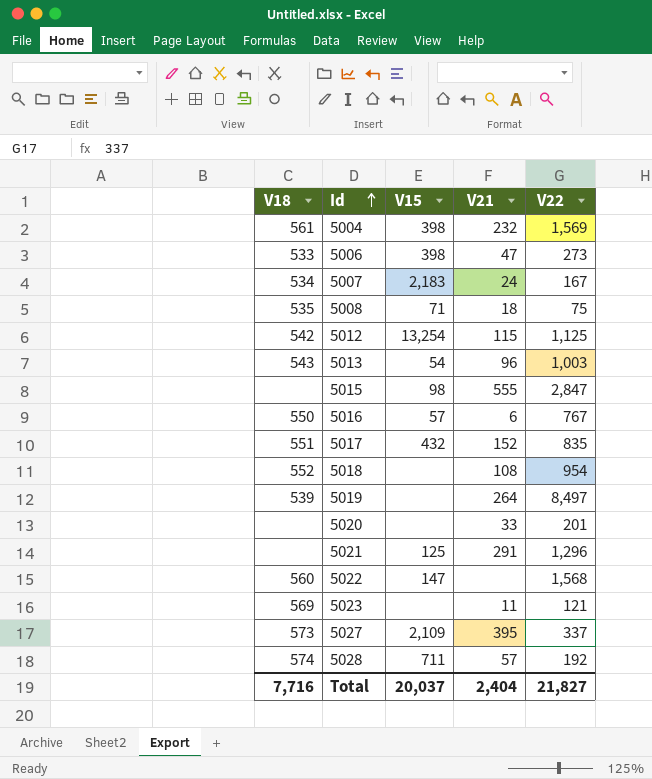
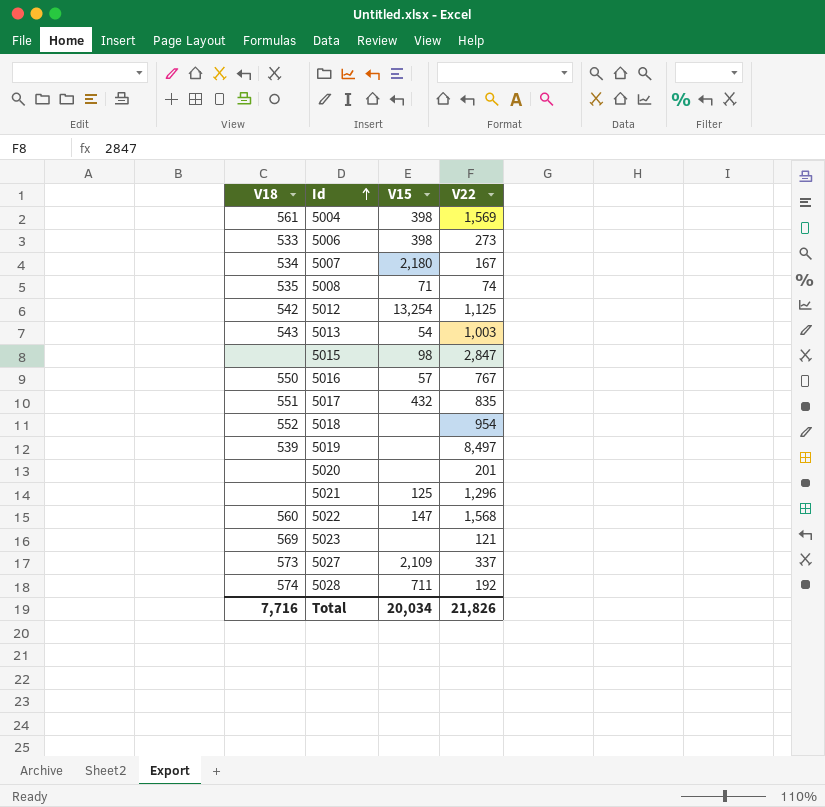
column V21 | position: 4 -> none
5007 | V15: 2,183 -> 2,180
5008 | V22: 75 -> 74
Total | V15: 20,037 -> 20,034
Total | V22: 21,827 -> 21,826

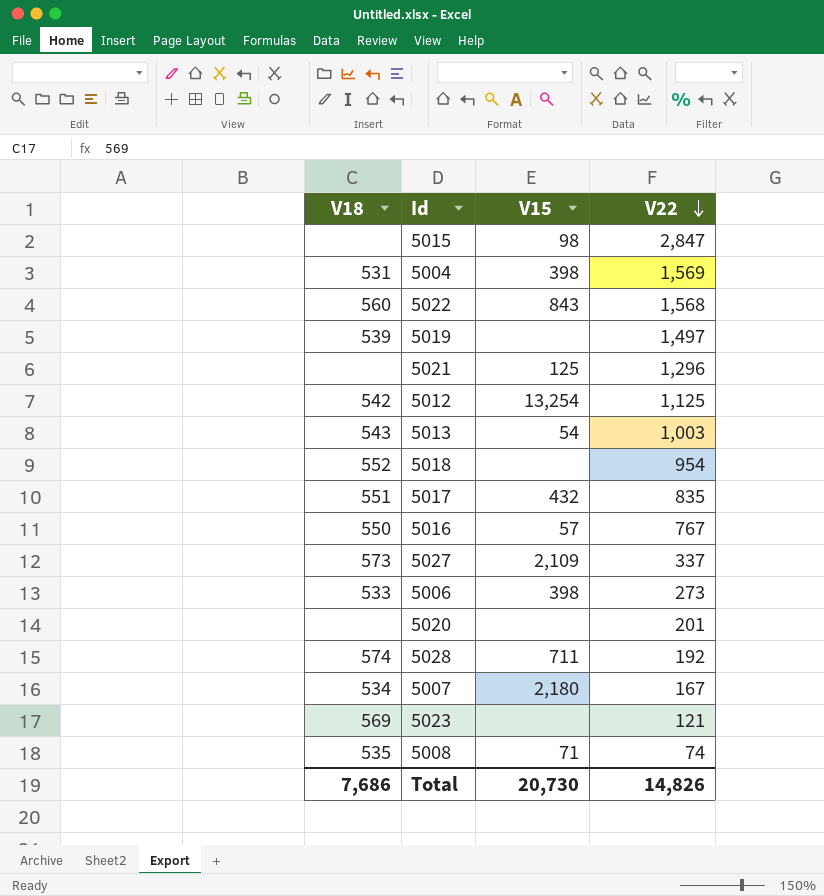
row order: Id ascending -> V22 descending
5004 | V18: 561 -> 531
5022 | V15: 147 -> 843
5019 | V22: 8,497 -> 1,497
Total | V18: 7,716 -> 7,686
Total | V15: 20,034 -> 20,730
Total | V22: 21,826 -> 14,826

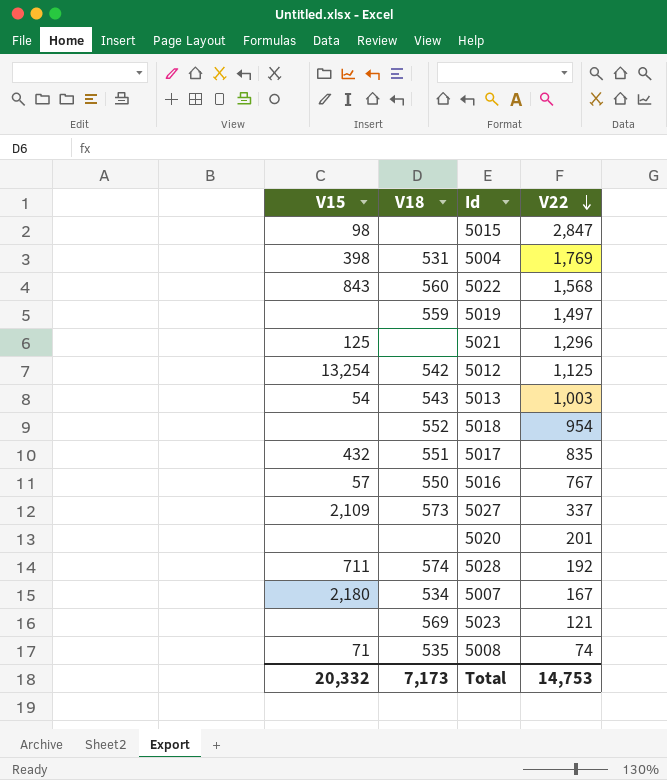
column V15 | position: 3 -> 1
row 5006: 533 | 398 | 273 -> none
5004 | V22: 1,569 -> 1,769
5019 | V18: 539 -> 559
Total | V15: 20,730 -> 20,332
Total | V18: 7,686 -> 7,173
Total | V22: 14,826 -> 14,753

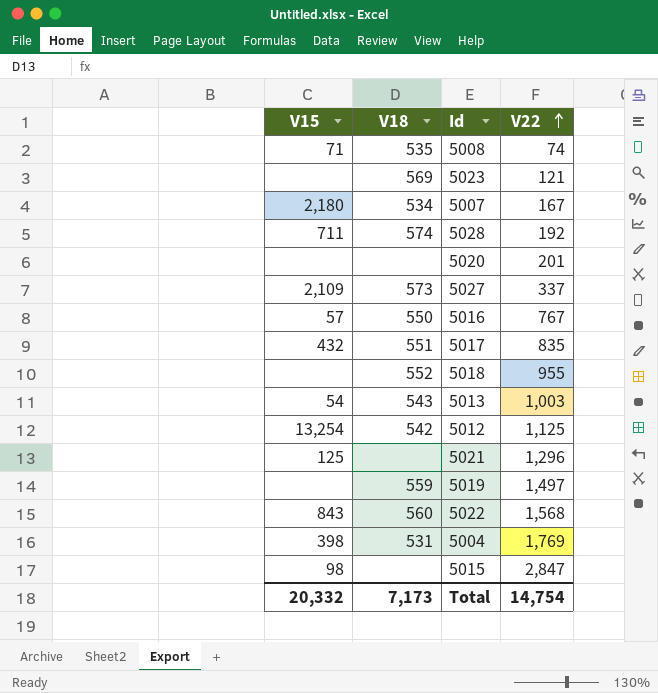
row order: V22 descending -> V22 ascending
5018 | V22: 954 -> 955
Total | V22: 14,753 -> 14,754

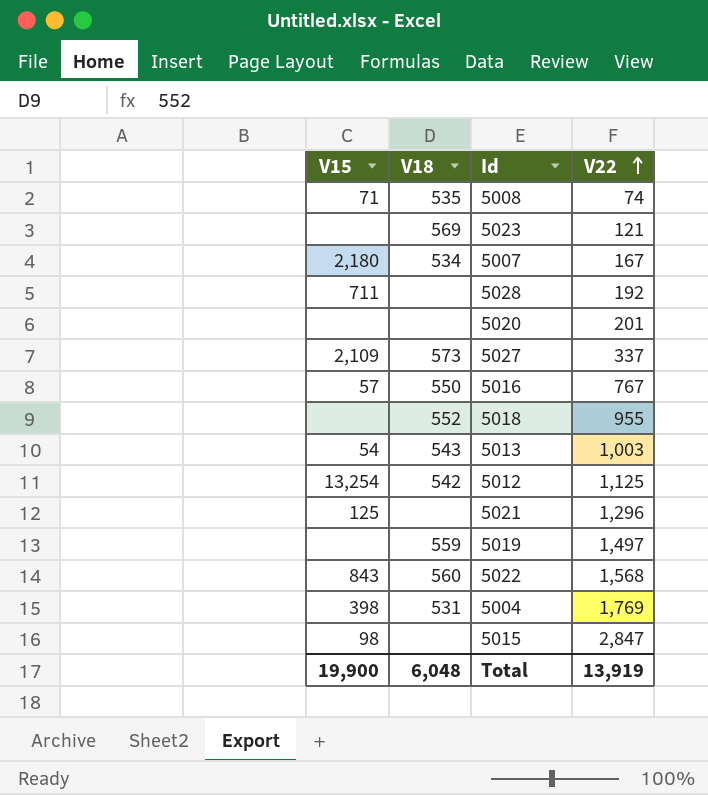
row 5017: 432 | 551 | 835 -> none
5028 | V18: 574 -> none
Total | V15: 20,332 -> 19,900
Total | V18: 7,173 -> 6,048
Total | V22: 14,754 -> 13,919

